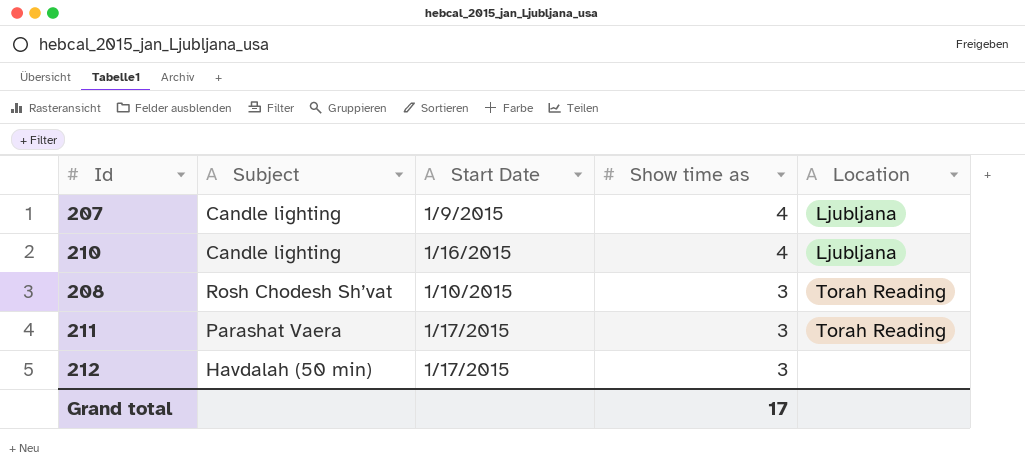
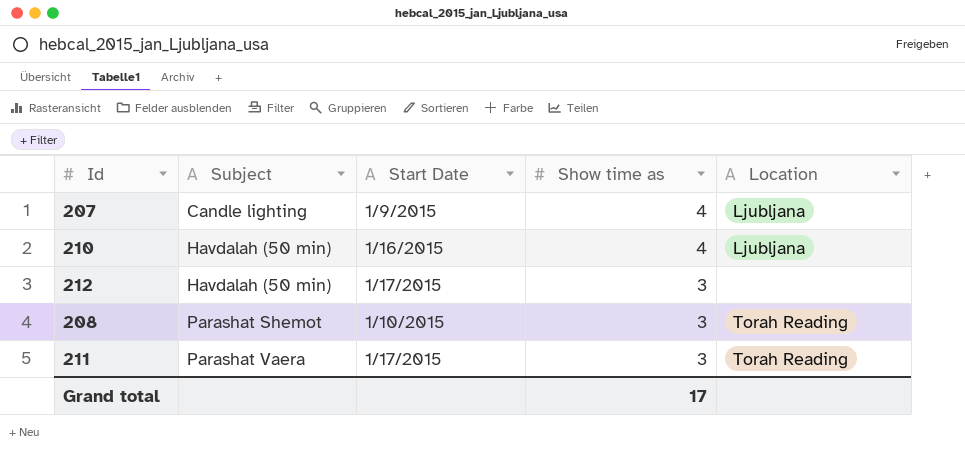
row order: Show time as descending -> Subject ascending
210 | Subject: Candle lighting -> Havdalah (50 min)
208 | Subject: Rosh Chodesh Sh’vat -> Parashat Shemot

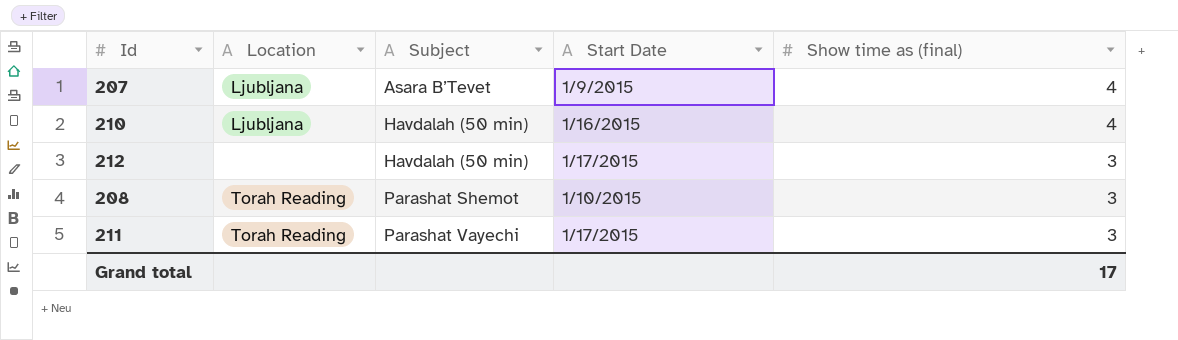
column Location | position: 5 -> 2
column name: Show time as -> Show time as (final)
207 | Subject: Candle lighting -> Asara B’Tevet
211 | Subject: Parashat Vaera -> Parashat Vayechi

